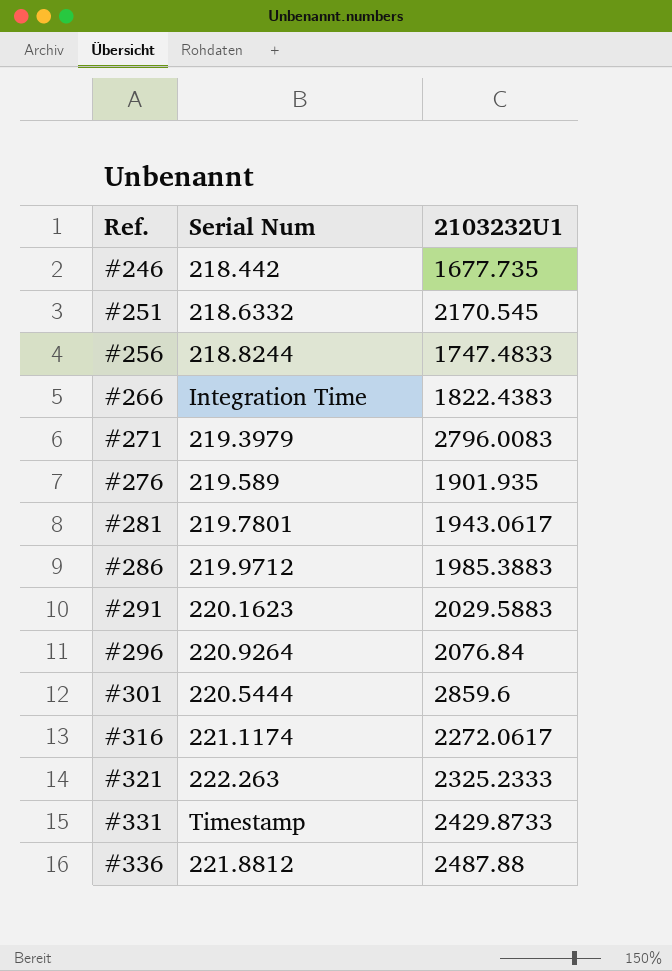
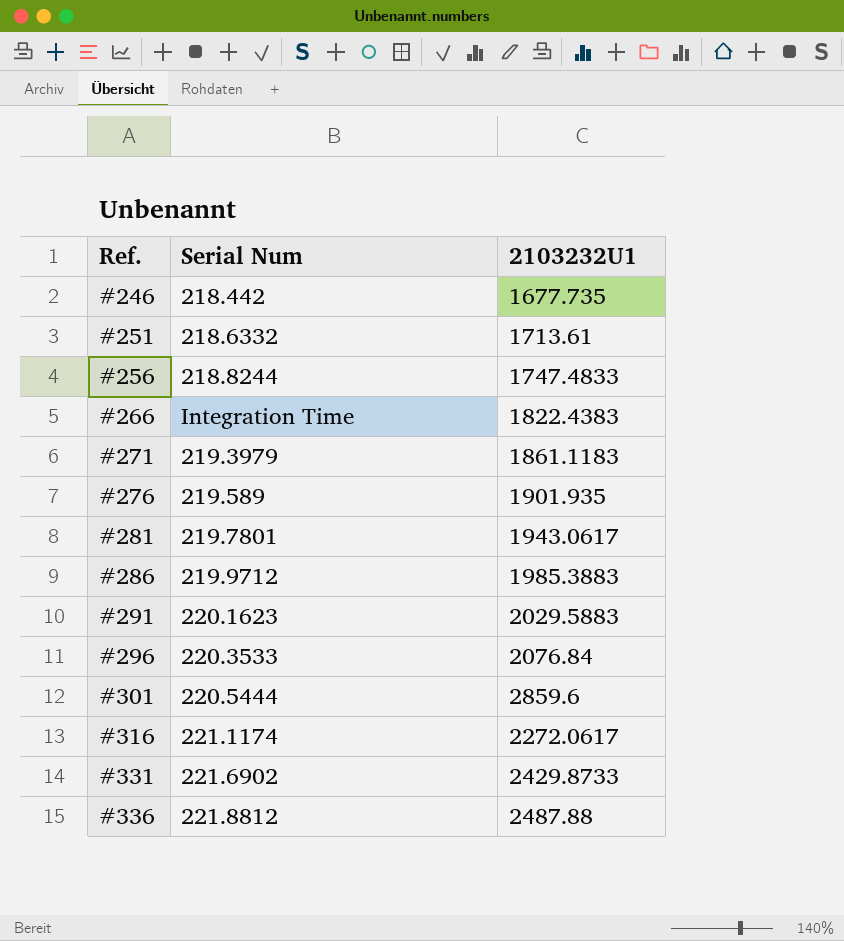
row #321: 222.263 | 2325.2333 -> none
#251 | 2103232U1: 2170.545 -> 1713.61
#271 | 2103232U1: 2796.0083 -> 1861.1183
#296 | Serial Num: 220.9264 -> 220.3533
#331 | Serial Num: Timestamp -> 221.6902

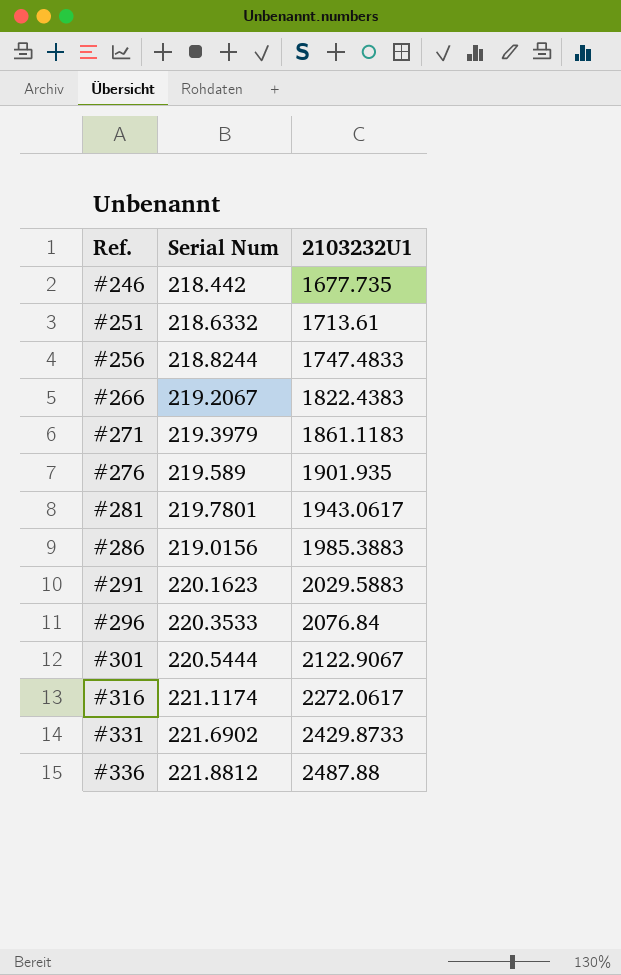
#266 | Serial Num: Integration Time -> 219.2067
#286 | Serial Num: 219.9712 -> 219.0156
#301 | 2103232U1: 2859.6 -> 2122.9067

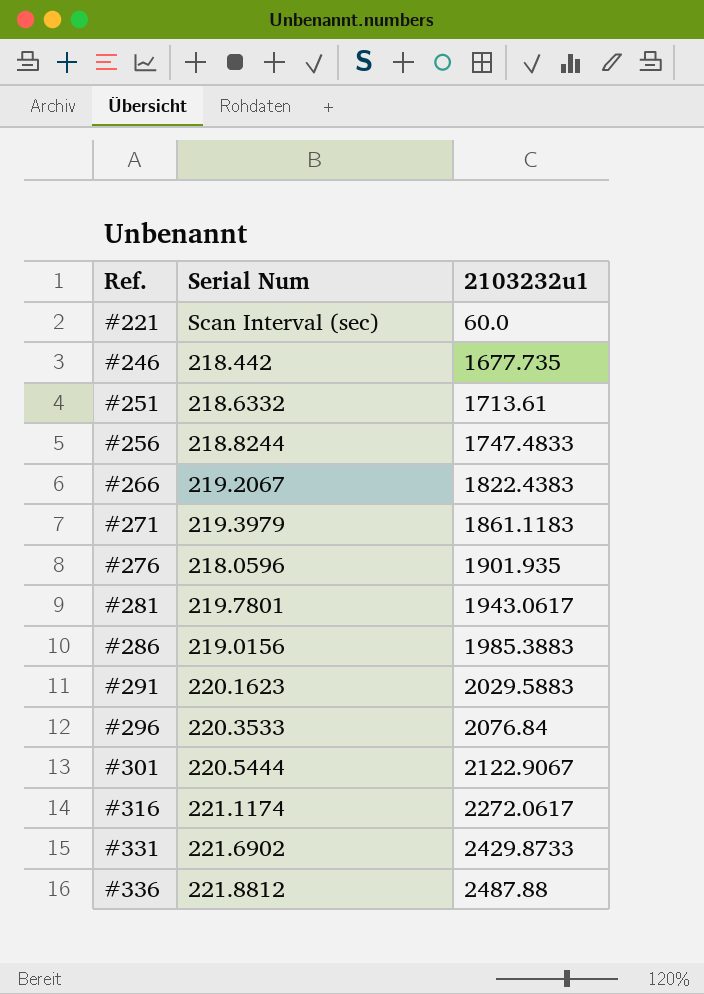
column name: 2103232U1 -> 2103232u1
row #221: none -> Scan Interval (sec) | 60.0
#276 | Serial Num: 219.589 -> 218.0596

